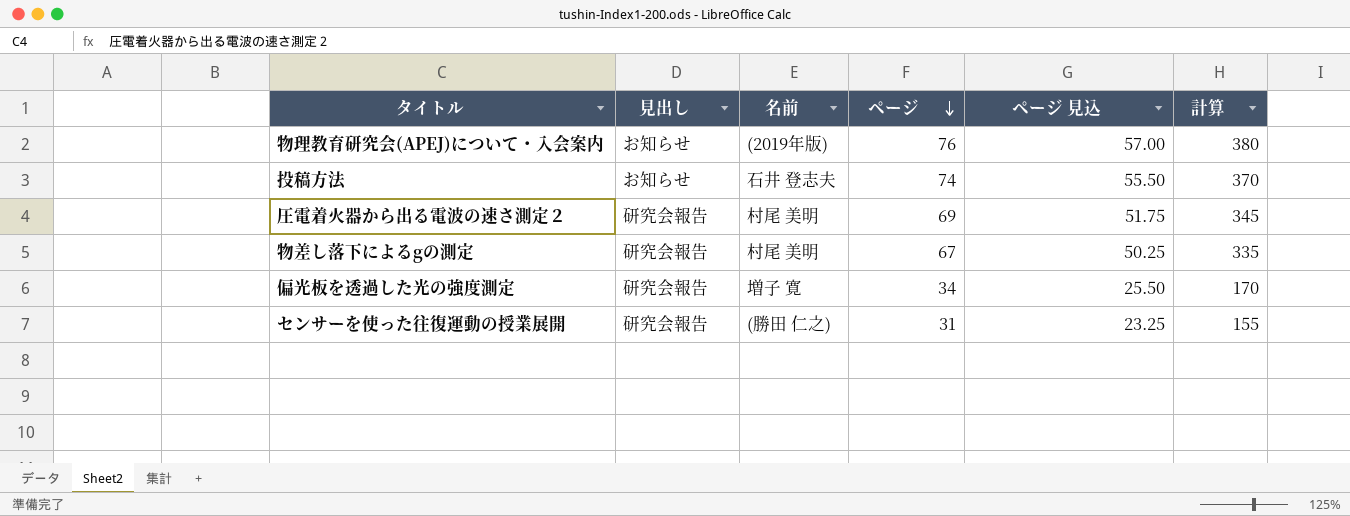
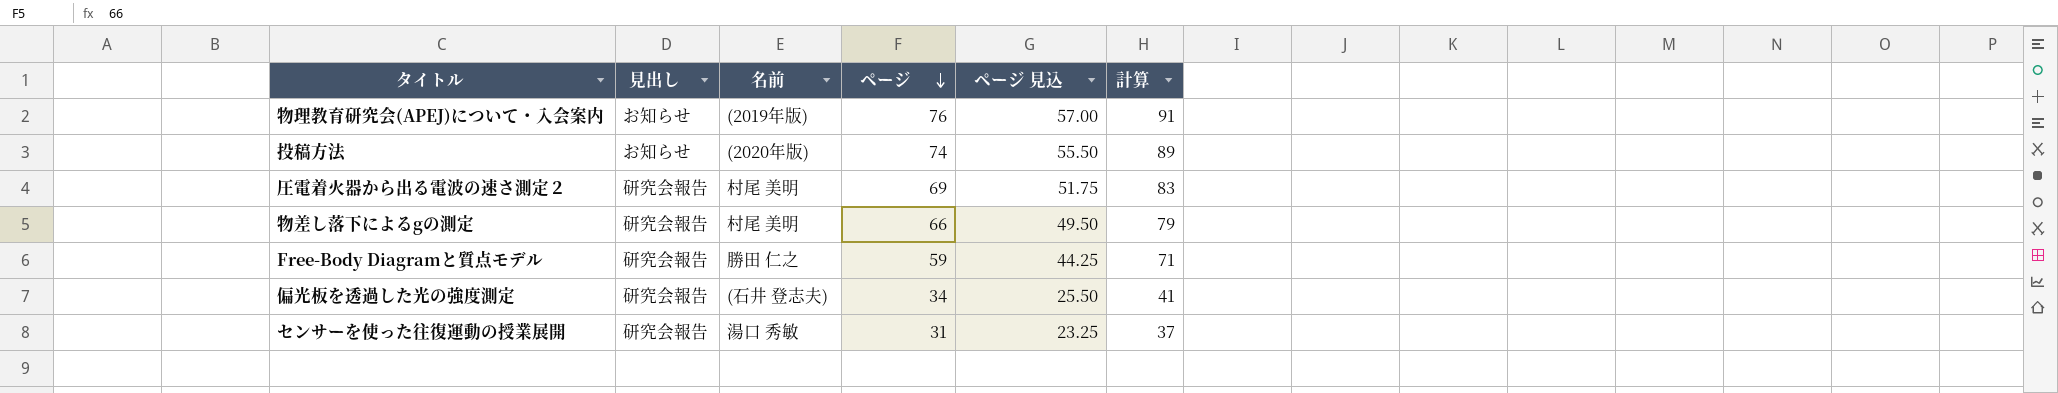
column 計算 | formula: [ページ] * 5 -> [ページ] * 1.2
投稿方法 | 名前: 石井 登志夫 -> (2020年版)
物差し落下によるgの測定 | ページ: 67 -> 66
物差し落下によるgの測定 | ページ 見込: 50.25 -> 49.50
row Free-Body Diagramと質点モデル: none -> 研究会報告 | 勝田 仁之 | 59 | 44.25 | 71
偏光板を透過した光の強度測定 | 名前: 増子 寛 -> (石井 登志夫)
センサーを使った往復運動の授業展開 | 名前: (勝田 仁之) -> 湯口 秀敏

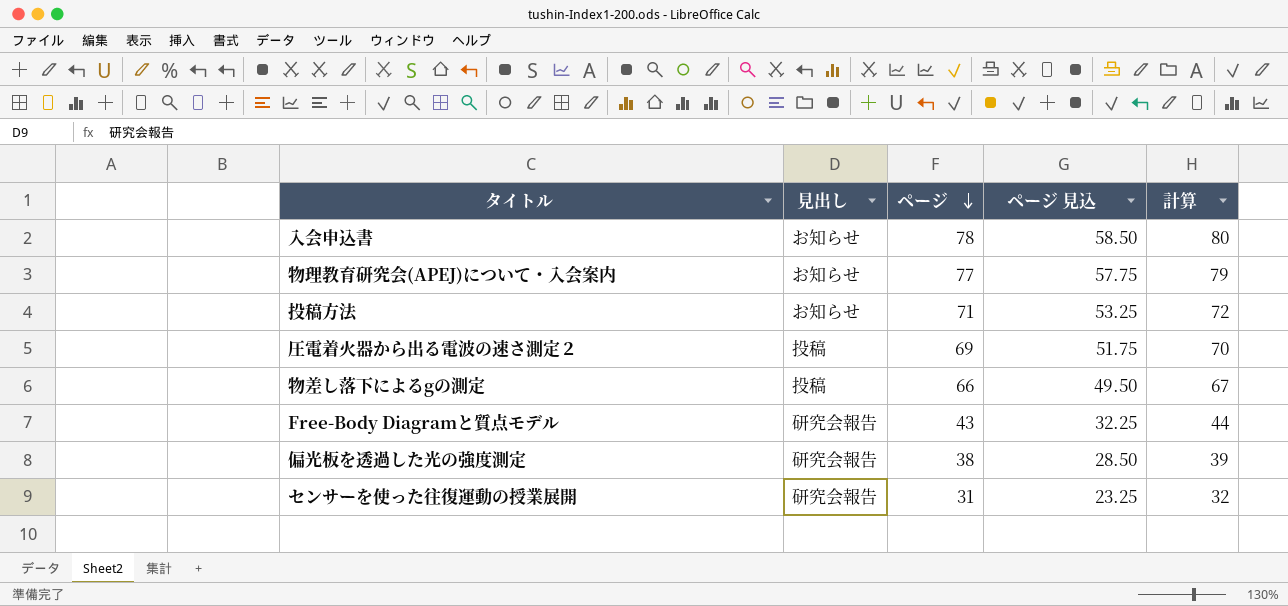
column 名前 | position: 3 -> none
column 計算 | formula: [ページ] * 1.2 -> [ページ] * 1.02
row 入会申込書: none -> お知らせ | 78 | 58.50 | 80
物理教育研究会(APEJ)について・入会案内 | ページ: 76 -> 77
物理教育研究会(APEJ)について・入会案内 | ページ 見込: 57.00 -> 57.75
投稿方法 | ページ: 74 -> 71
投稿方法 | ページ 見込: 55.50 -> 53.25
圧電着火器から出る電波の速さ測定２ | 見出し: 研究会報告 -> 投稿
物差し落下によるgの測定 | 見出し: 研究会報告 -> 投稿
Free-Body Diagramと質点モデル | ページ: 59 -> 43
Free-Body Diagramと質点モデル | ページ 見込: 44.25 -> 32.25
偏光板を透過した光の強度測定 | ページ: 34 -> 38
偏光板を透過した光の強度測定 | ページ 見込: 25.50 -> 28.50

